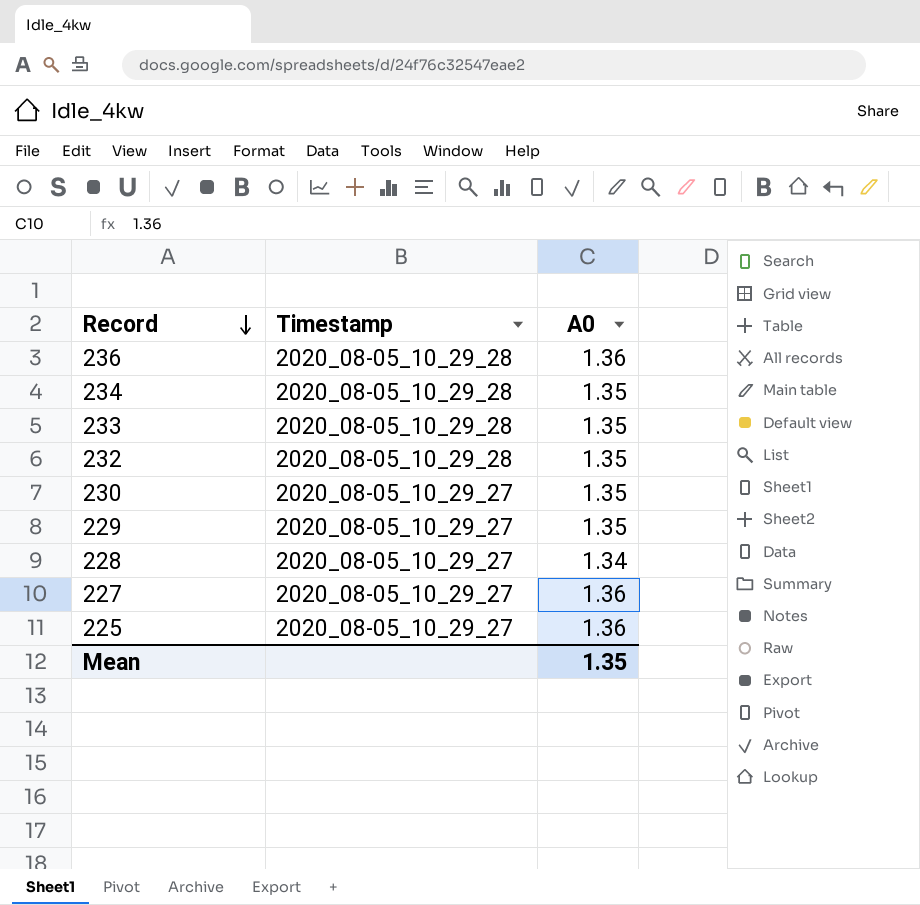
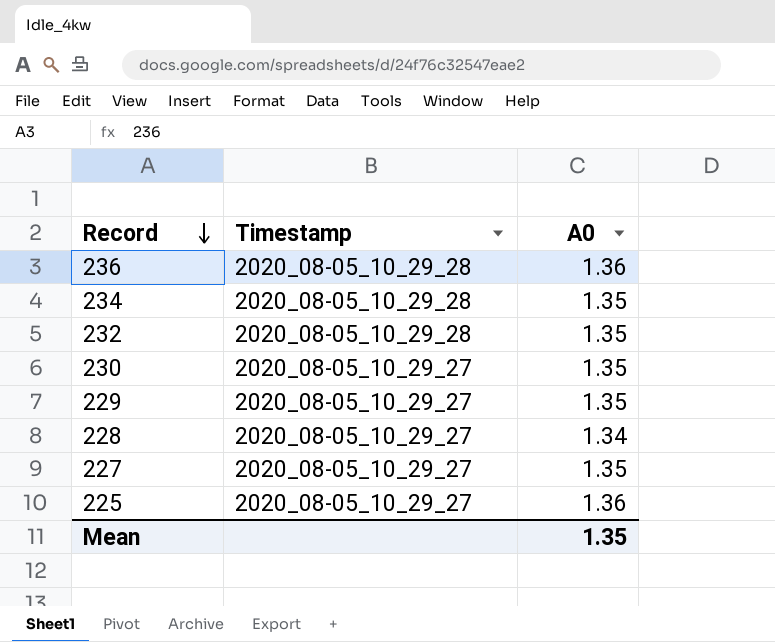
row 233: 2020_08-05_10_29_28 | 1.35 -> none
227 | A0: 1.36 -> 1.35

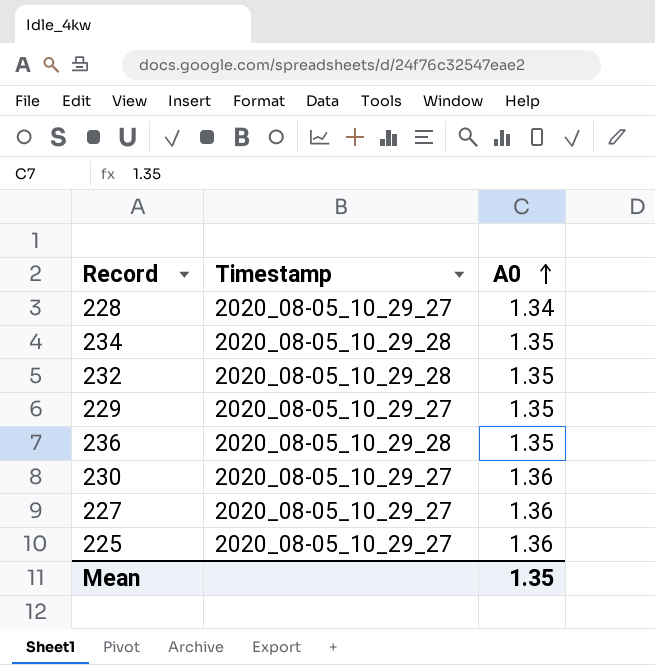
row order: Record descending -> A0 ascending
236 | A0: 1.36 -> 1.35
230 | A0: 1.35 -> 1.36
227 | A0: 1.35 -> 1.36

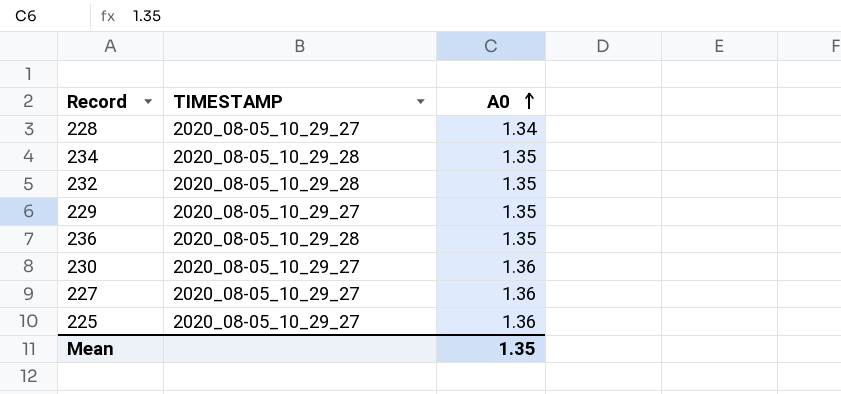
column name: Timestamp -> TIMESTAMP

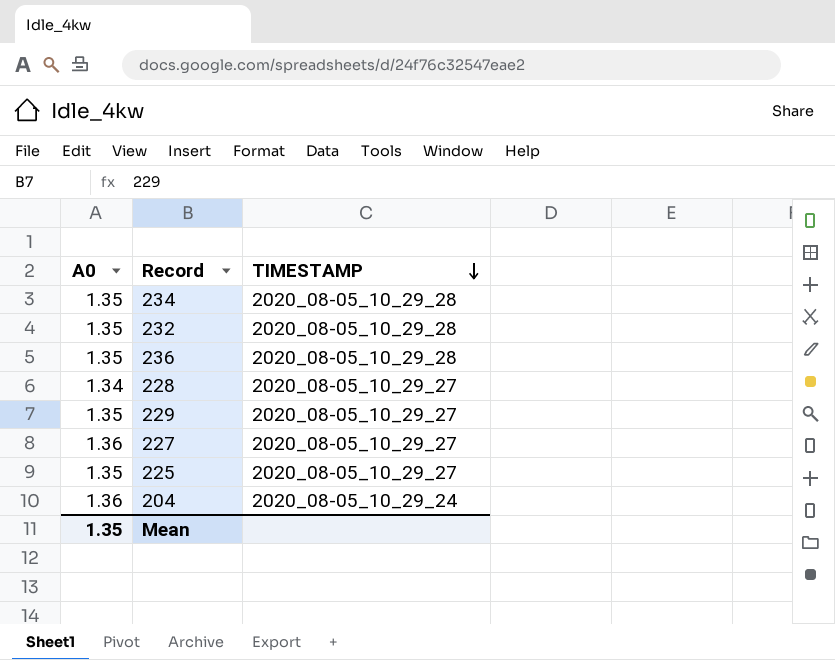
row order: A0 ascending -> TIMESTAMP descending
column A0 | position: 3 -> 1
row 230: 2020_08-05_10_29_27 | 1.36 -> none
225 | A0: 1.36 -> 1.35
row 204: none -> 1.36 | 2020_08-05_10_29_24

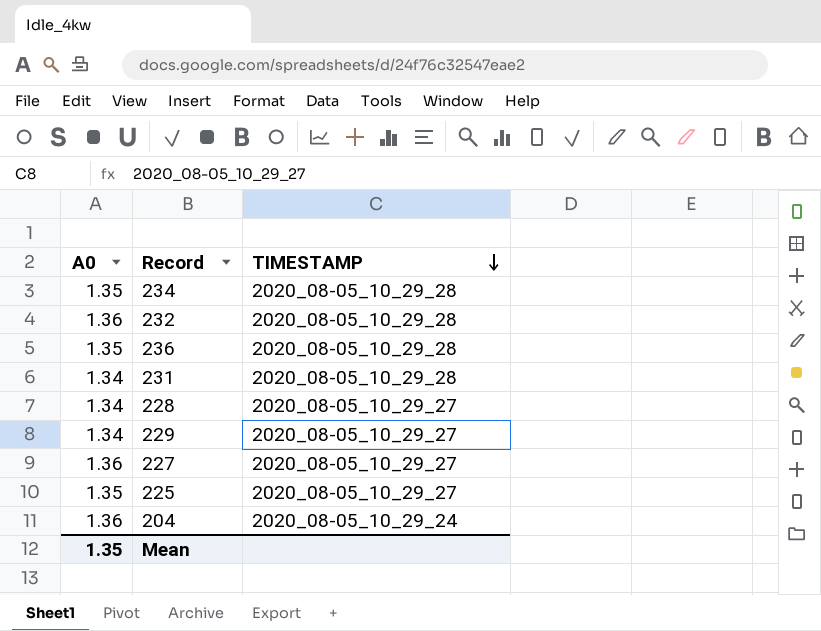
232 | A0: 1.35 -> 1.36
row 231: none -> 1.34 | 2020_08-05_10_29_28
229 | A0: 1.35 -> 1.34

